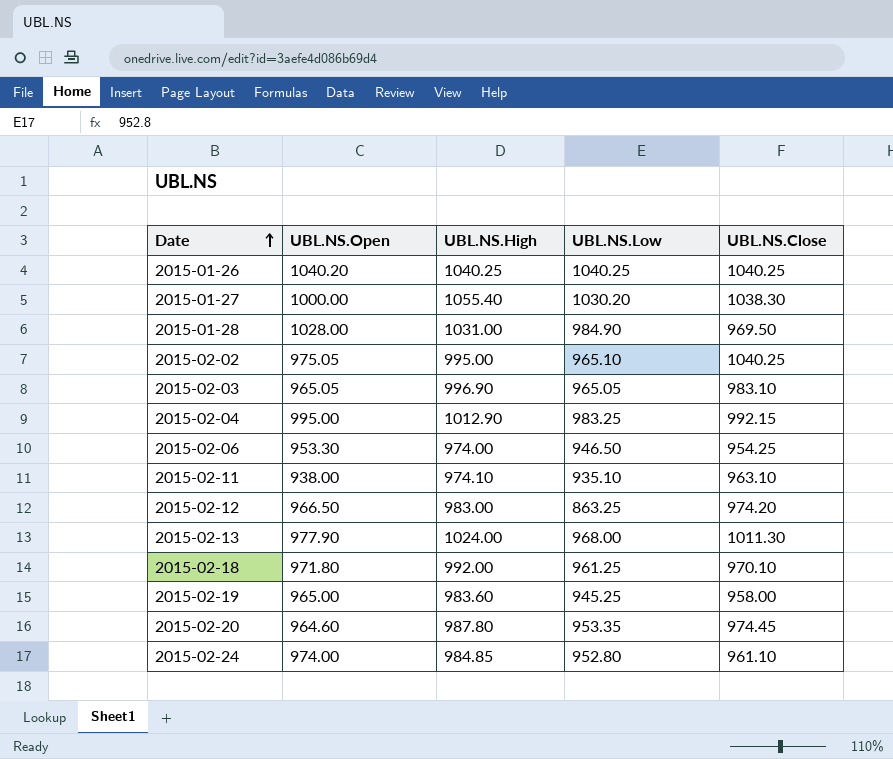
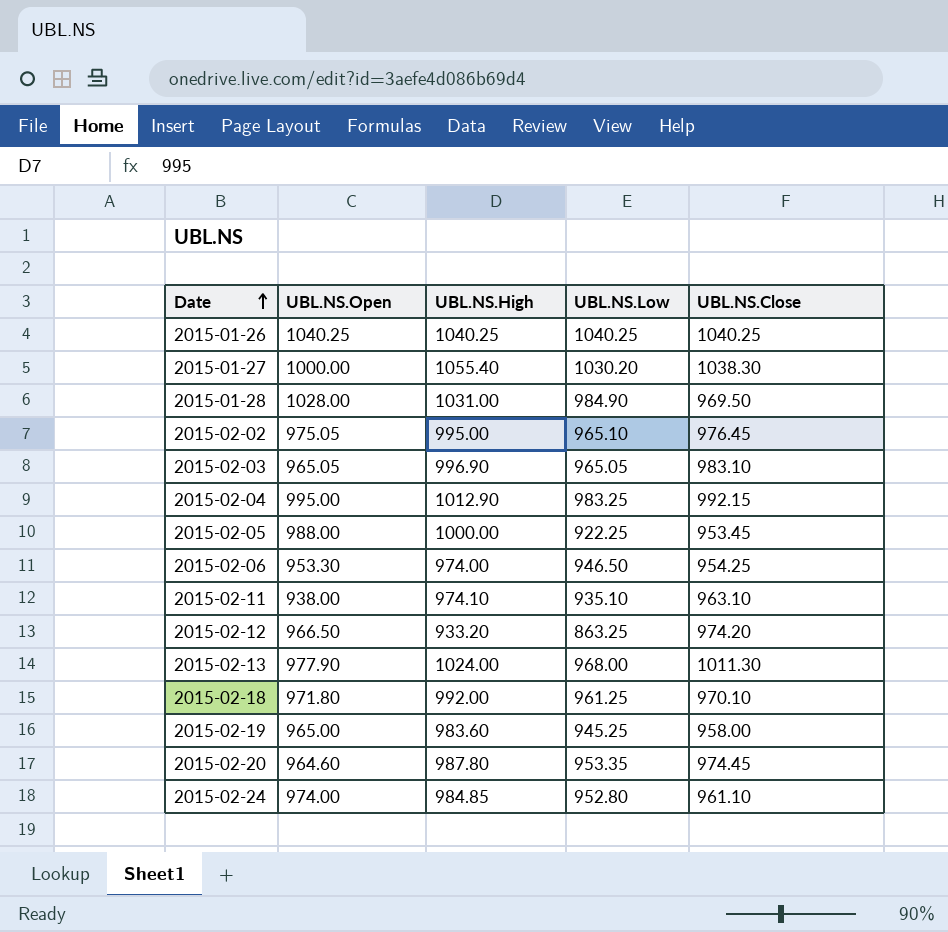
2015-01-26 | UBL.NS.Open: 1040.20 -> 1040.25
2015-02-02 | UBL.NS.Close: 1040.25 -> 976.45
row 2015-02-05: none -> 988.00 | 1000.00 | 922.25 | 953.45
2015-02-12 | UBL.NS.High: 983.00 -> 933.20

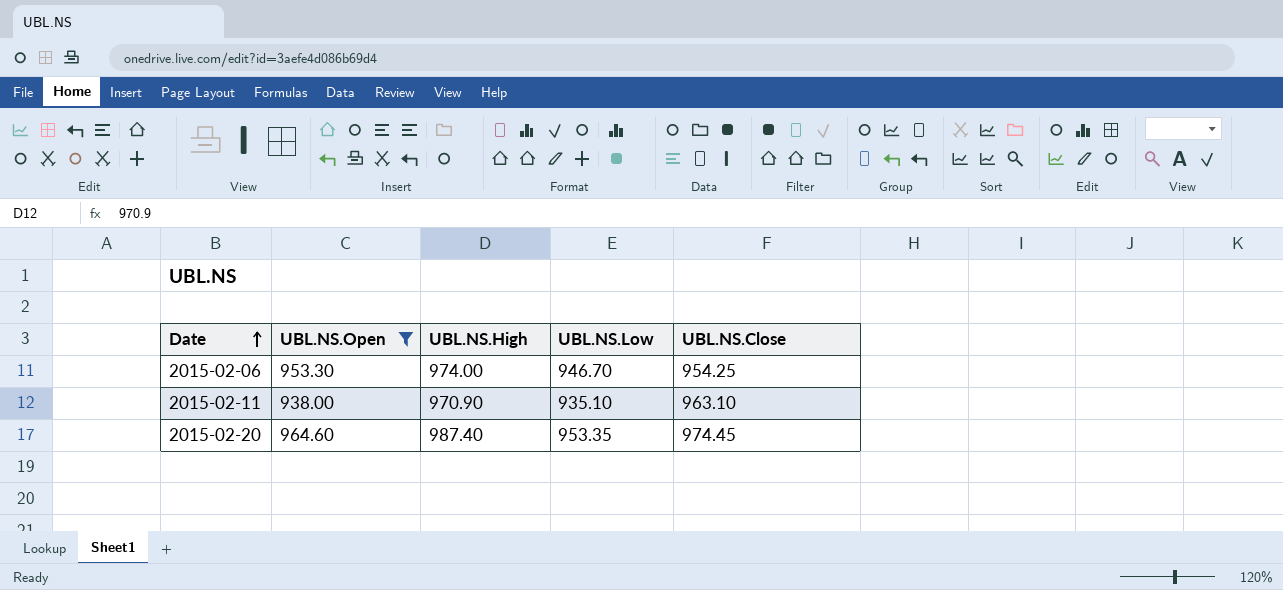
filter: none -> UBL.NS.Open <= 964.60
2015-02-06 | UBL.NS.Low: 946.50 -> 946.70
2015-02-11 | UBL.NS.High: 974.10 -> 970.90
2015-02-20 | UBL.NS.High: 987.80 -> 987.40

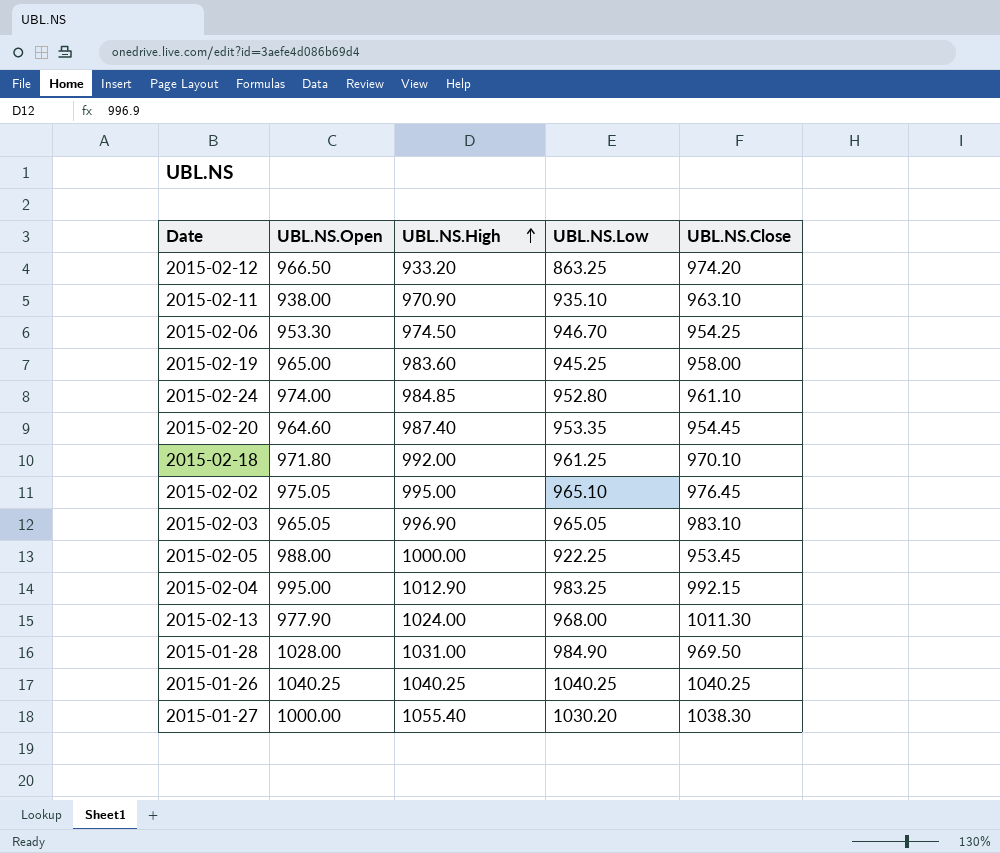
filter: UBL.NS.Open <= 964.60 -> none
row order: Date ascending -> UBL.NS.High ascending
2015-02-06 | UBL.NS.High: 974.00 -> 974.50
2015-02-20 | UBL.NS.Close: 974.45 -> 954.45

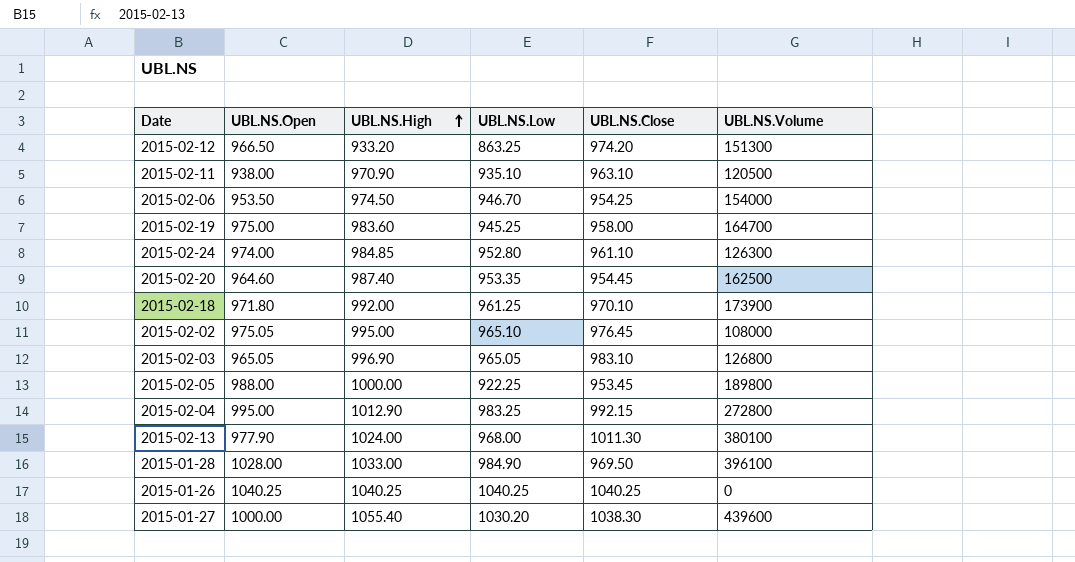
column UBL.NS.Volume | position: none -> 6
2015-02-06 | UBL.NS.Open: 953.30 -> 953.50
2015-02-19 | UBL.NS.Open: 965.00 -> 975.00
2015-01-28 | UBL.NS.High: 1031.00 -> 1033.00

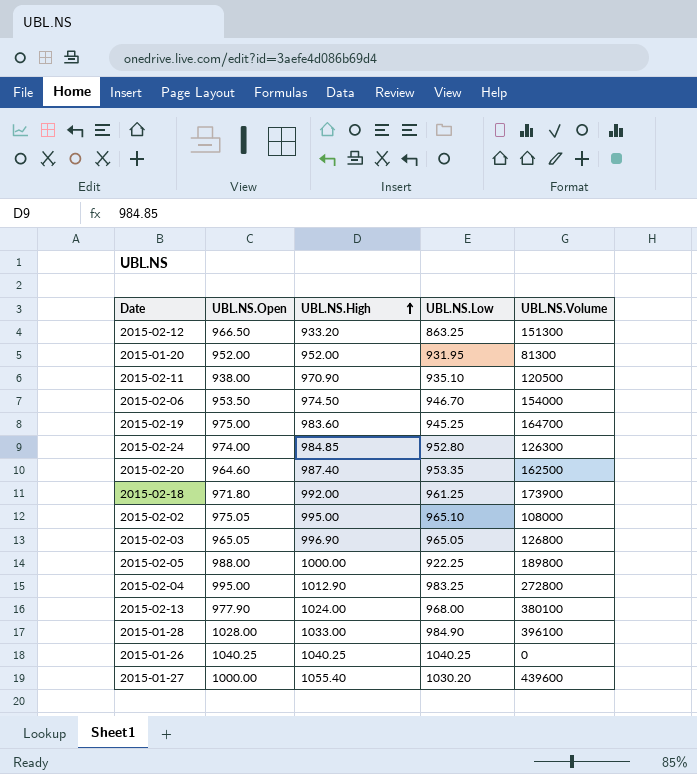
column UBL.NS.Close | position: 5 -> none
row 2015-01-20: none -> 952.00 | 952.00 | 931.95 | 81300

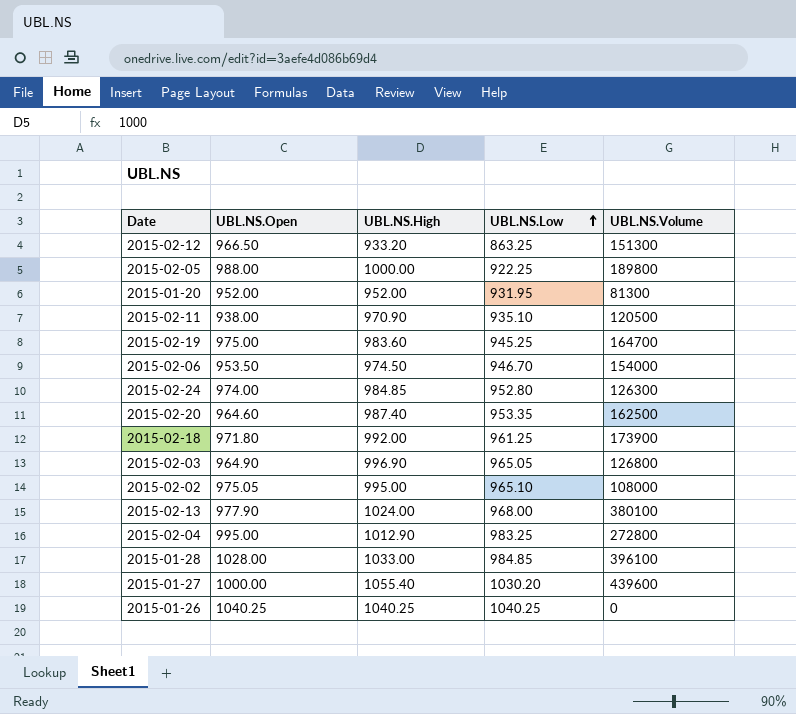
row order: UBL.NS.High ascending -> UBL.NS.Low ascending
2015-02-03 | UBL.NS.Open: 965.05 -> 964.90
2015-01-28 | UBL.NS.Low: 984.90 -> 984.85

